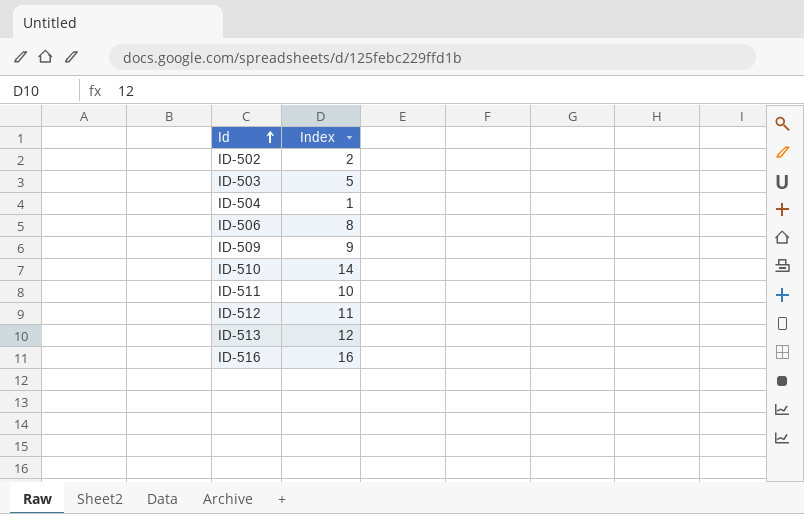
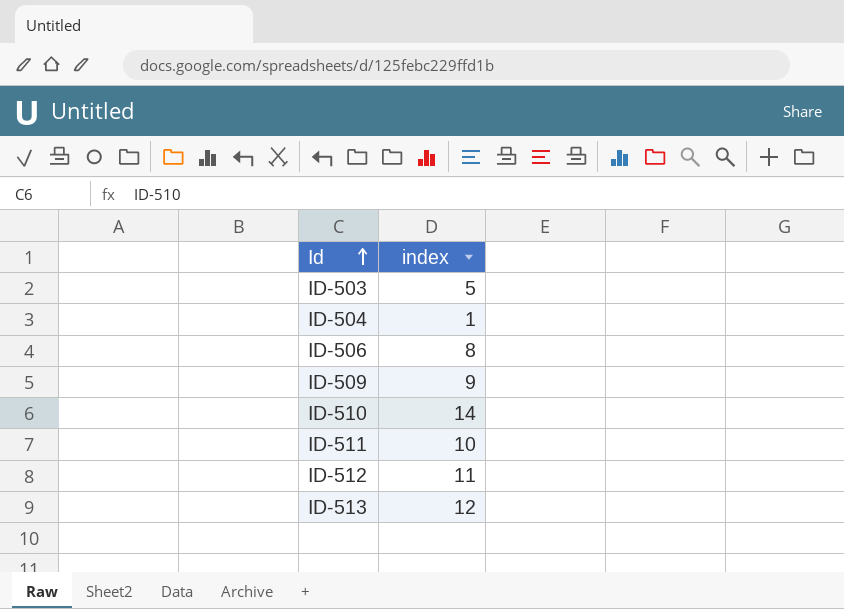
column name: Index -> index
row ID-502: 2 -> none
row ID-516: 16 -> none

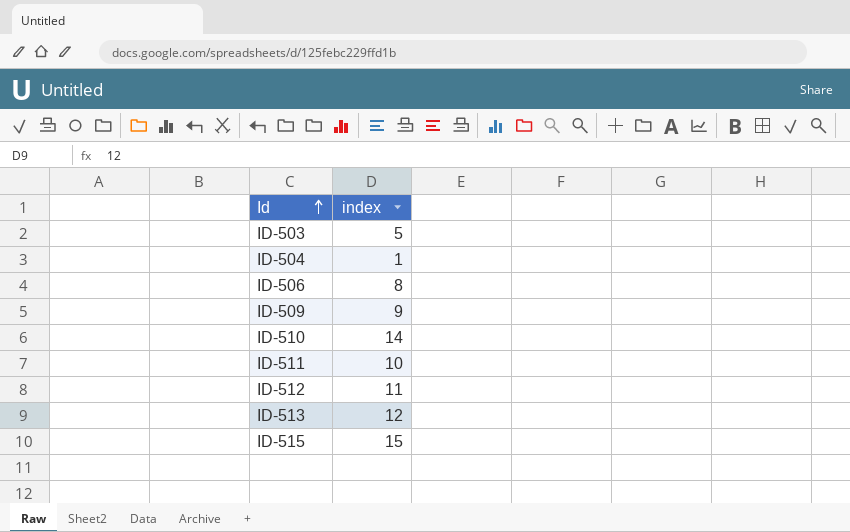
row ID-515: none -> 15

